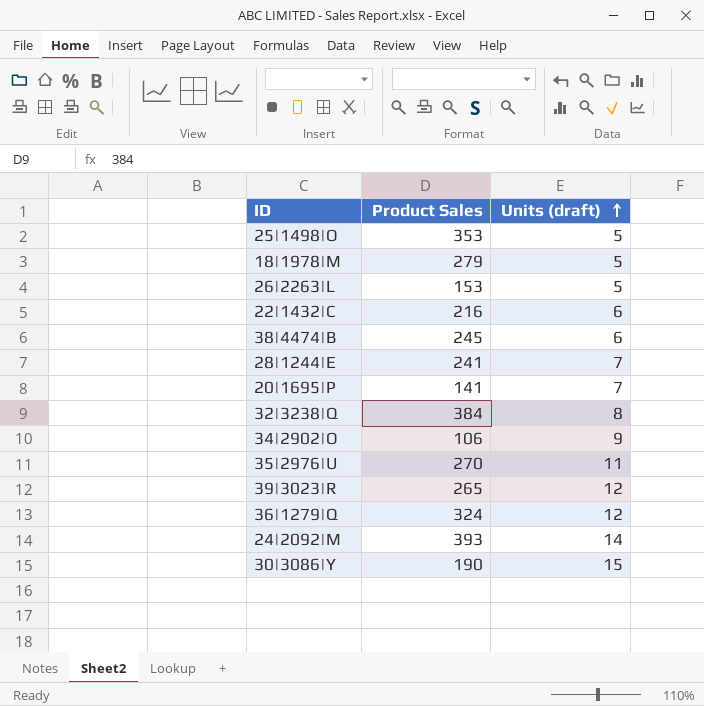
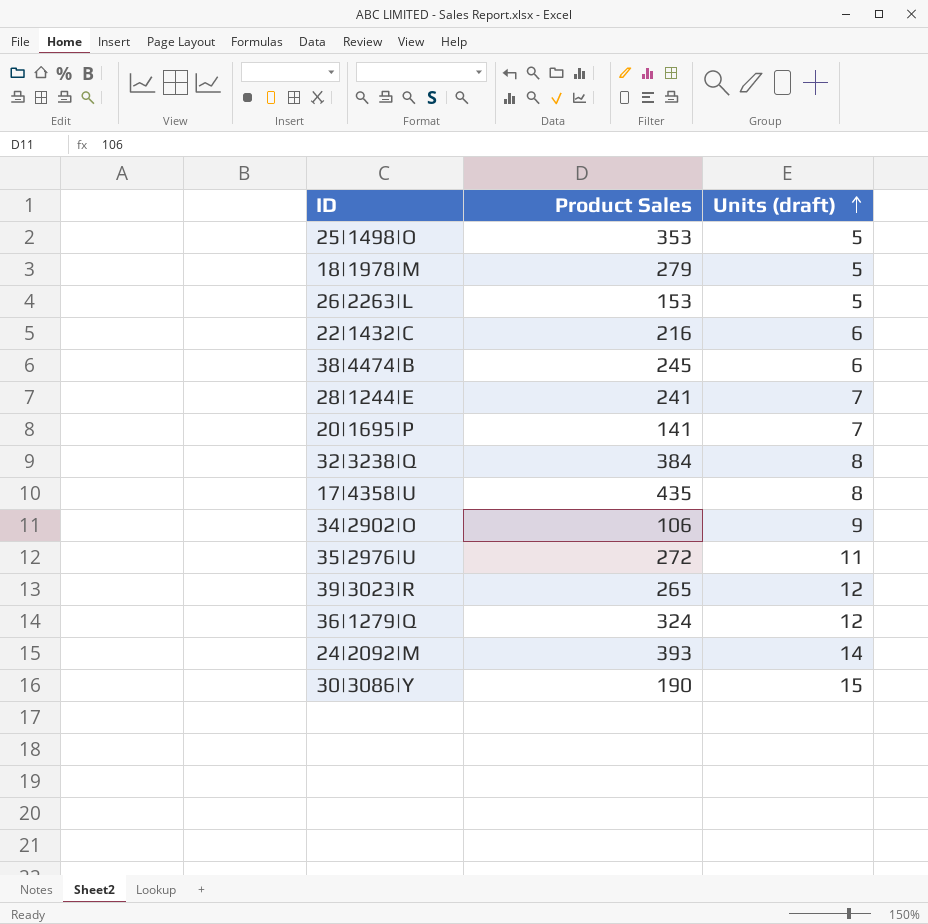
row 17|4358|U: none -> 435 | 8
35|2976|U | Product Sales: 270 -> 272

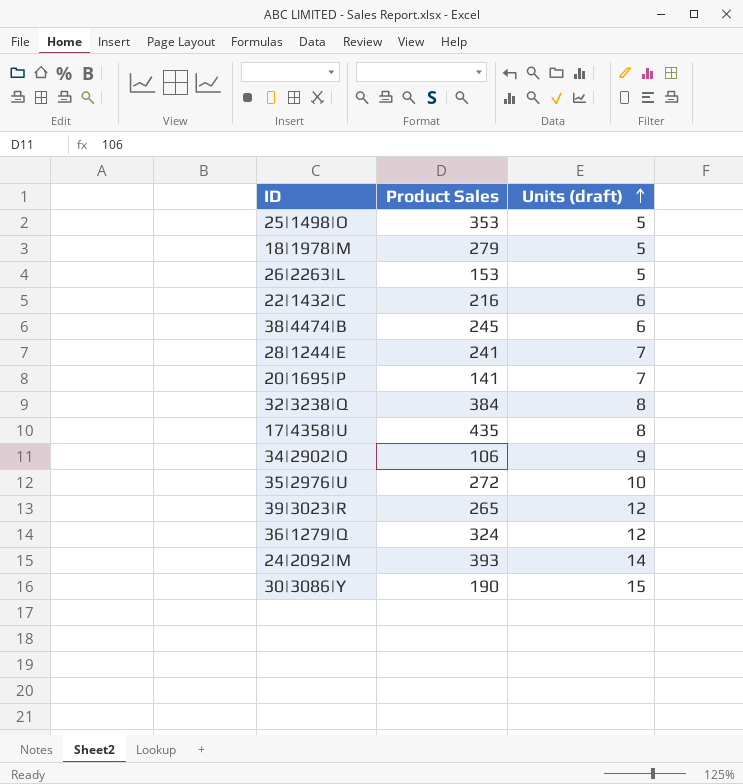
35|2976|U | Units (draft): 11 -> 10

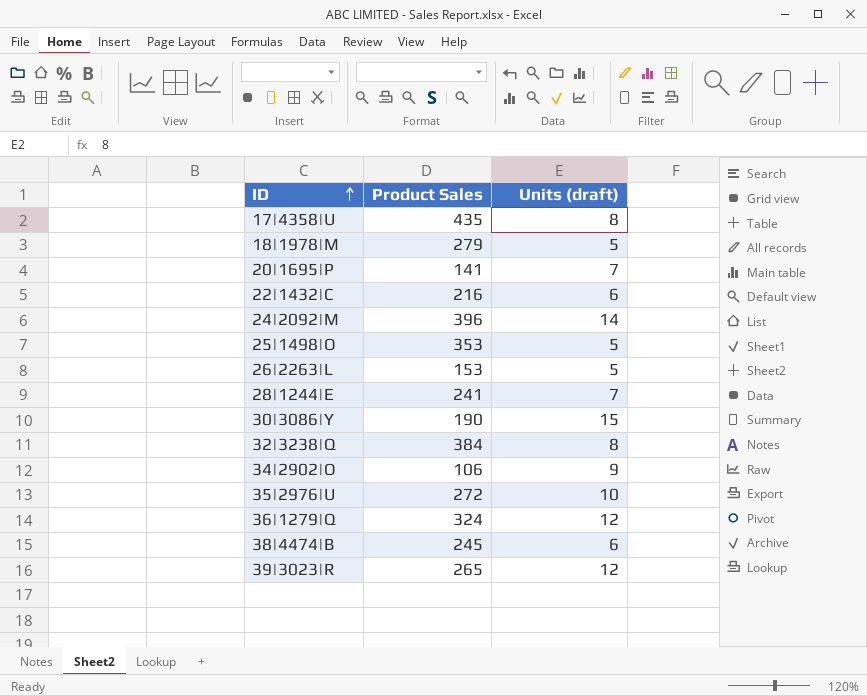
row order: Units (draft) ascending -> ID ascending
24|2092|M | Product Sales: 393 -> 396

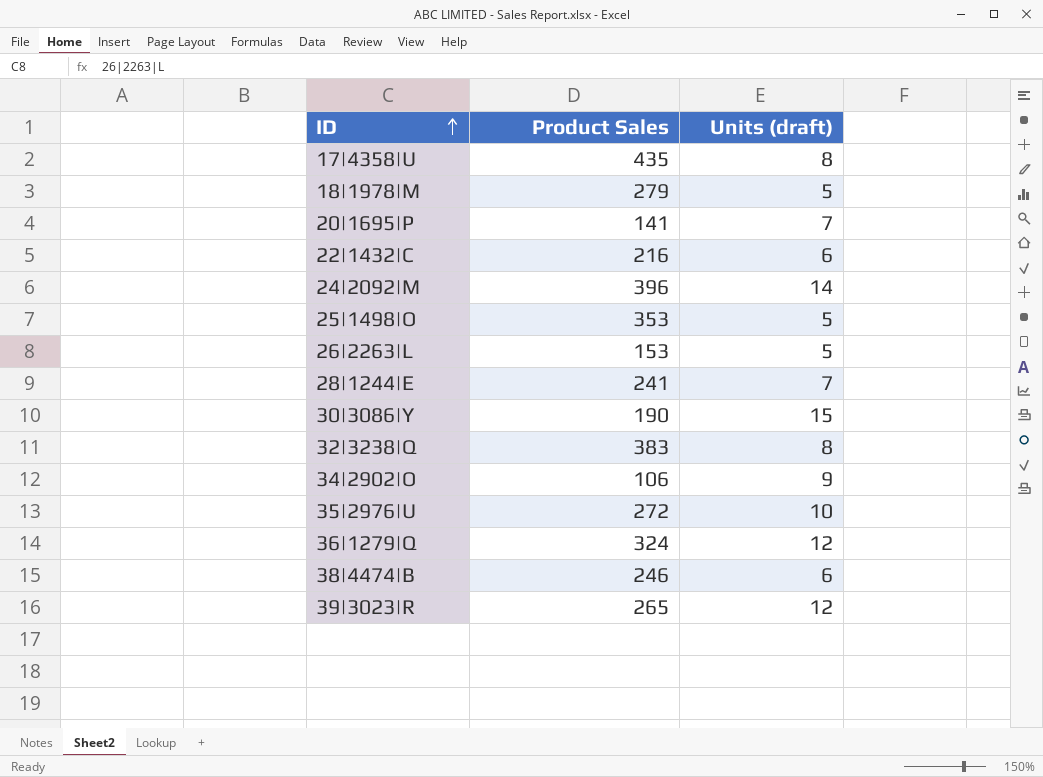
32|3238|Q | Product Sales: 384 -> 383
38|4474|B | Product Sales: 245 -> 246

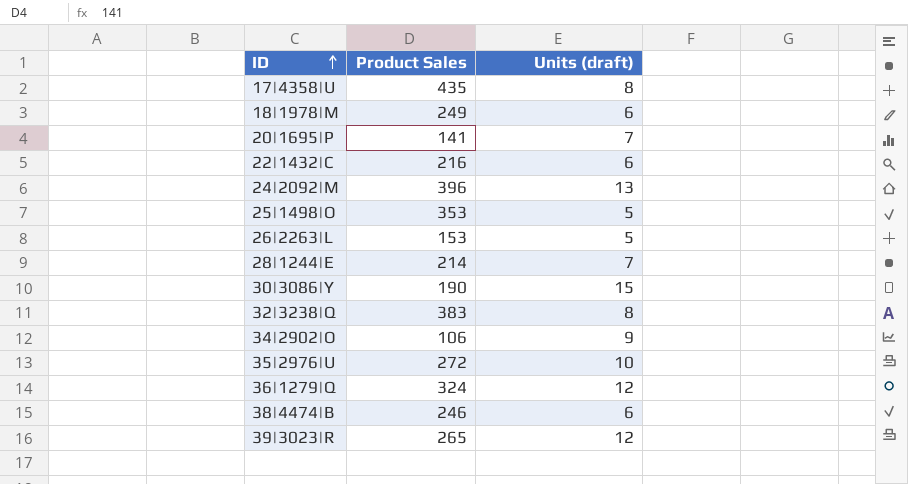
18|1978|M | Product Sales: 279 -> 249
18|1978|M | Units (draft): 5 -> 6
24|2092|M | Units (draft): 14 -> 13
28|1244|E | Product Sales: 241 -> 214

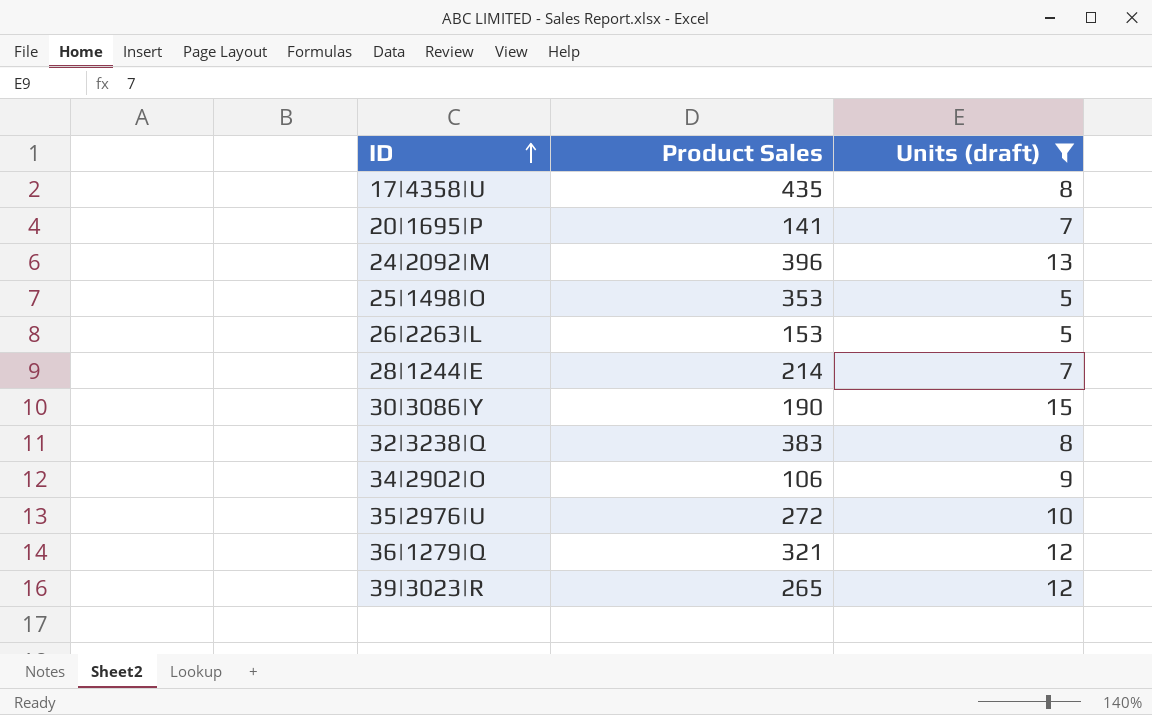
filter: none -> Units (draft) != 6
36|1279|Q | Product Sales: 324 -> 321

